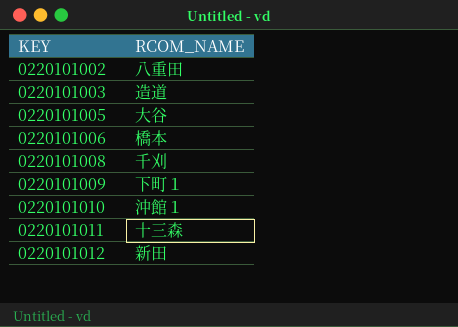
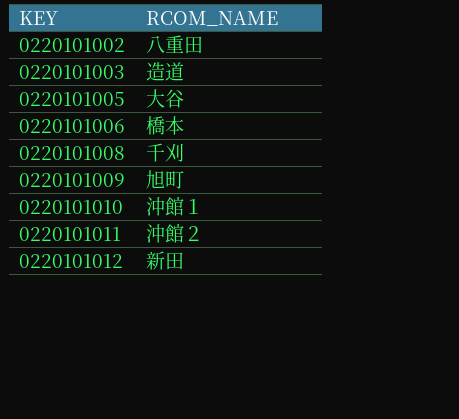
0220101009 | RCOM_NAME: 下町１ -> 旭町
0220101011 | RCOM_NAME: 十三森 -> 沖館２

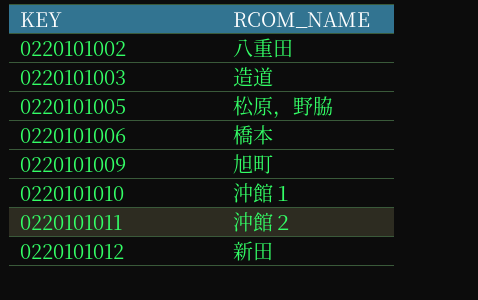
row 0220101008: 千刈 -> none
0220101005 | RCOM_NAME: 大谷 -> 松原，野脇

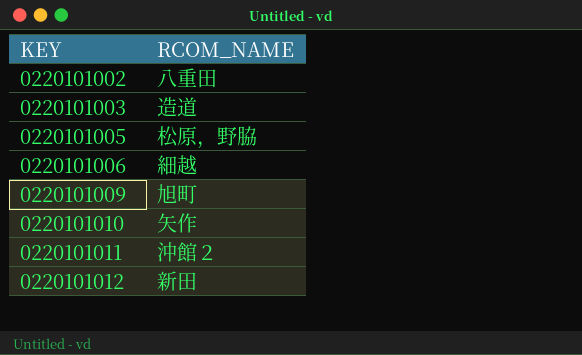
0220101006 | RCOM_NAME: 橋本 -> 細越
0220101010 | RCOM_NAME: 沖館１ -> 矢作

